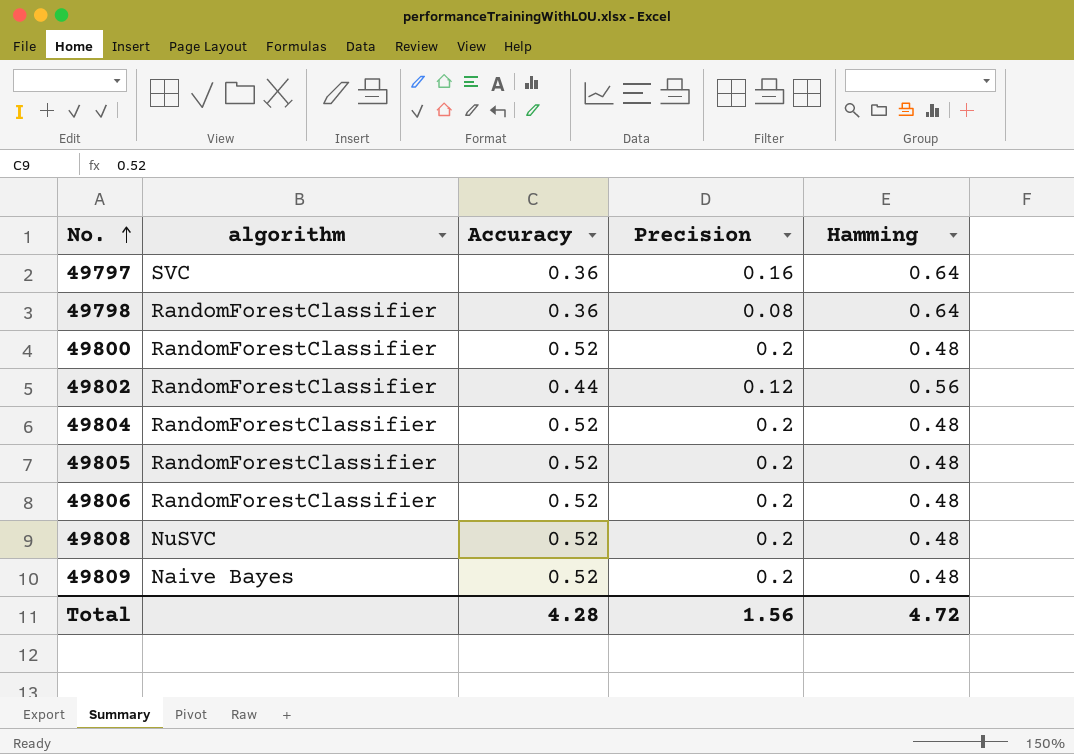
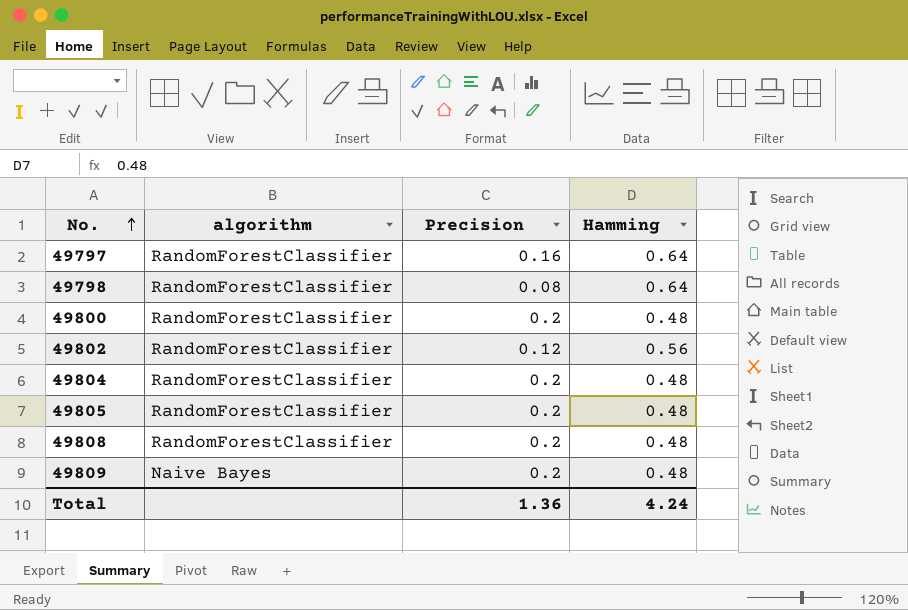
column Accuracy | position: 3 -> none
row 49806: RandomForestClassifier | 0.52 | 0.2 | 0.48 -> none
49797 | algorithm: SVC -> RandomForestClassifier
49808 | algorithm: NuSVC -> RandomForestClassifier
Total | Precision: 1.56 -> 1.36
Total | Hamming: 4.72 -> 4.24

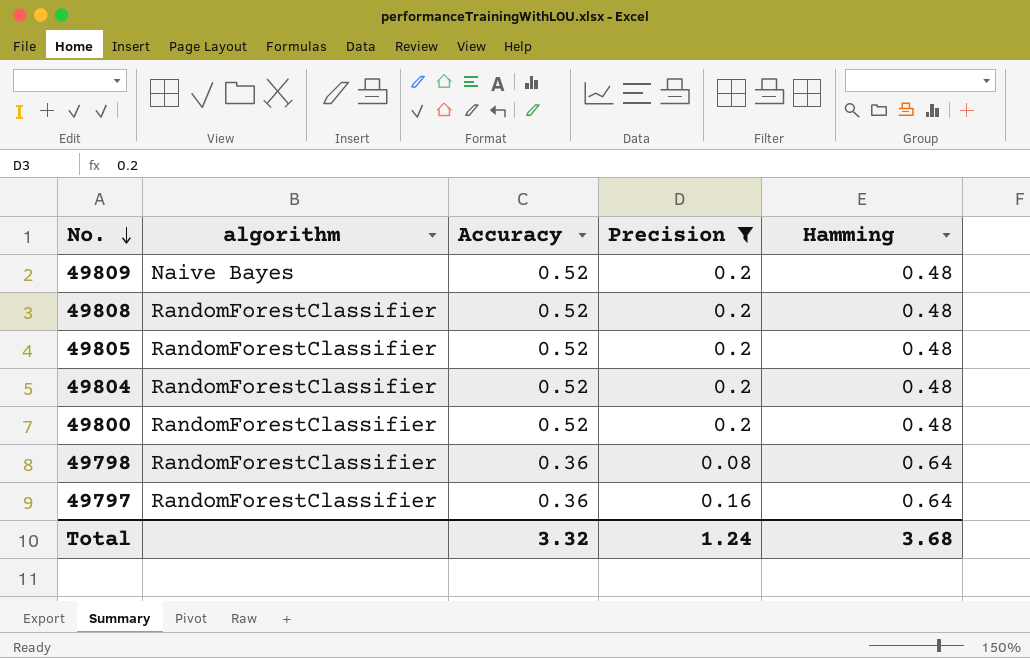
filter: none -> Precision != 0.12
row order: No. ascending -> No. descending
column Accuracy | position: none -> 3
Total | Precision: 1.36 -> 1.24
Total | Hamming: 4.24 -> 3.68

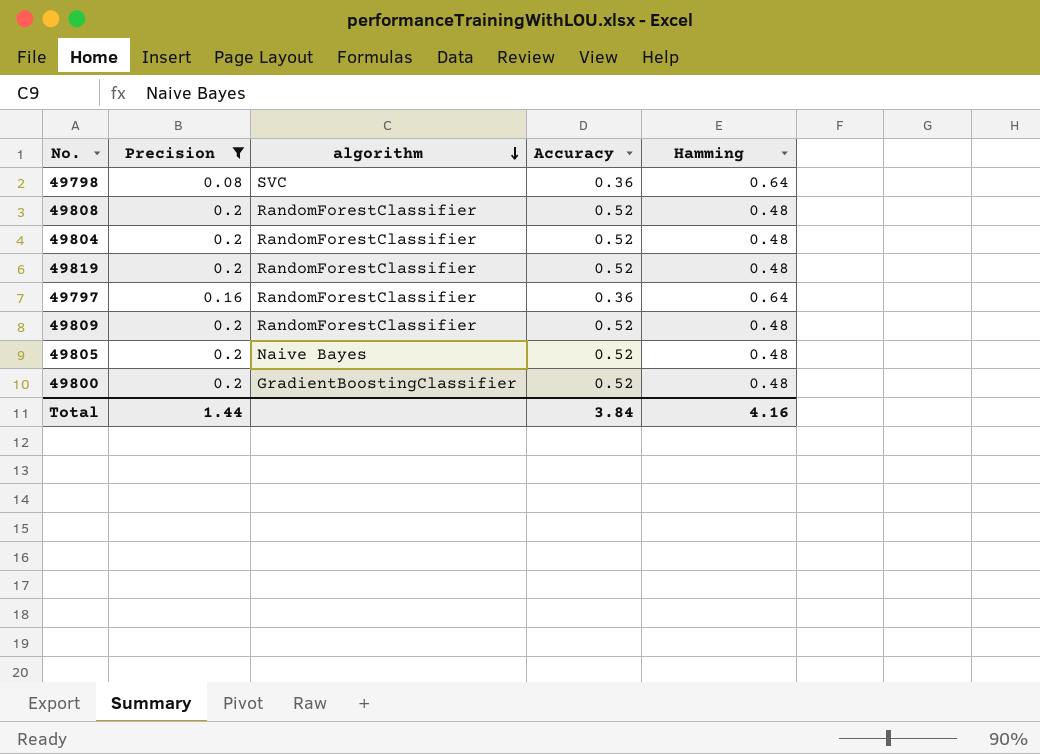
row order: No. descending -> algorithm descending
column Precision | position: 4 -> 2
49798 | algorithm: RandomForestClassifier -> SVC
row 49819: none -> 0.2 | RandomForestClassifier | 0.52 | 0.48
49809 | algorithm: Naive Bayes -> RandomForestClassifier
49805 | algorithm: RandomForestClassifier -> Naive Bayes
49800 | algorithm: RandomForestClassifier -> GradientBoostingClassifier
Total | Precision: 1.24 -> 1.44
Total | Accuracy: 3.32 -> 3.84
Total | Hamming: 3.68 -> 4.16

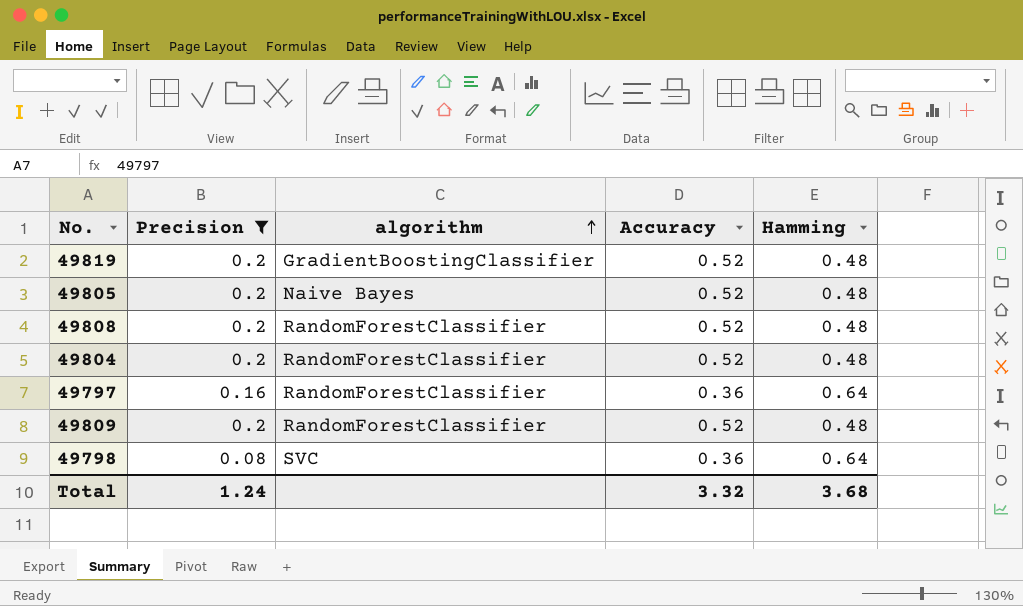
row order: algorithm descending -> algorithm ascending
row 49800: 0.2 | GradientBoostingClassifier | 0.52 | 0.48 -> none
49819 | algorithm: RandomForestClassifier -> GradientBoostingClassifier
Total | Precision: 1.44 -> 1.24
Total | Accuracy: 3.84 -> 3.32
Total | Hamming: 4.16 -> 3.68

